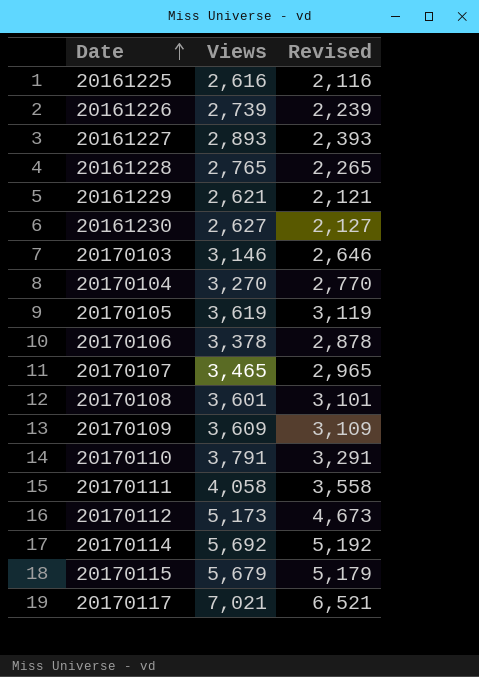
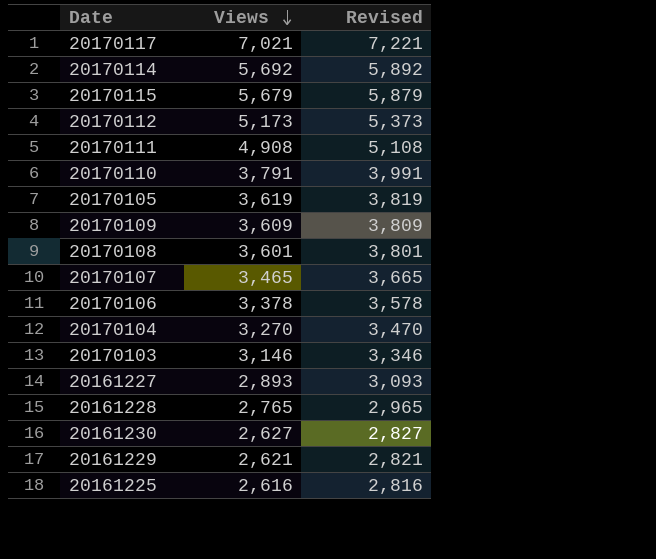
row order: Date ascending -> Views descending
column Revised | formula: [Views] - 500 -> [Views] + 200
row 20161226: 2,739 | 2,239 -> none
20170111 | Views: 4,058 -> 4,908

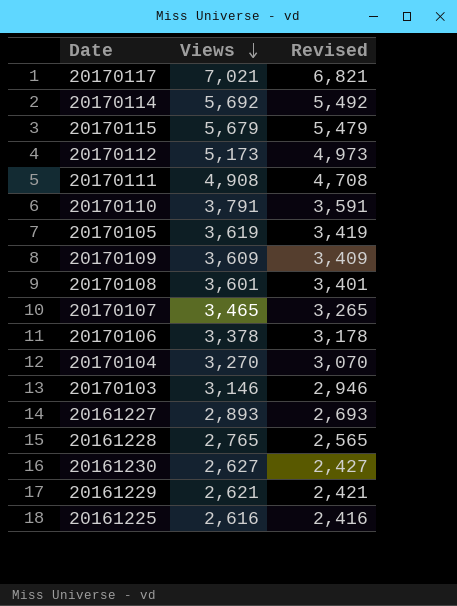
column Revised | formula: [Views] + 200 -> [Views] - 200

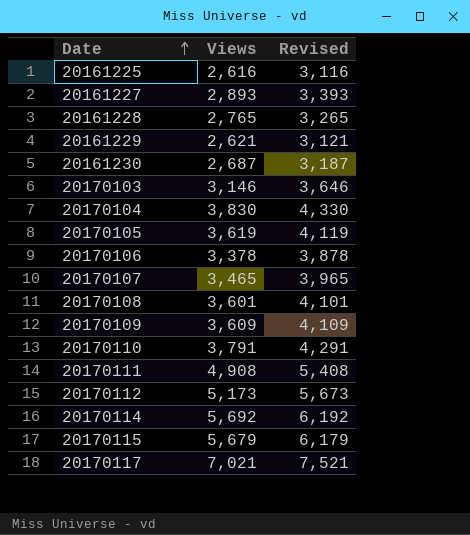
row order: Views descending -> Date ascending
column Revised | formula: [Views] - 200 -> [Views] + 500
20161230 | Views: 2,627 -> 2,687
20170104 | Views: 3,270 -> 3,830

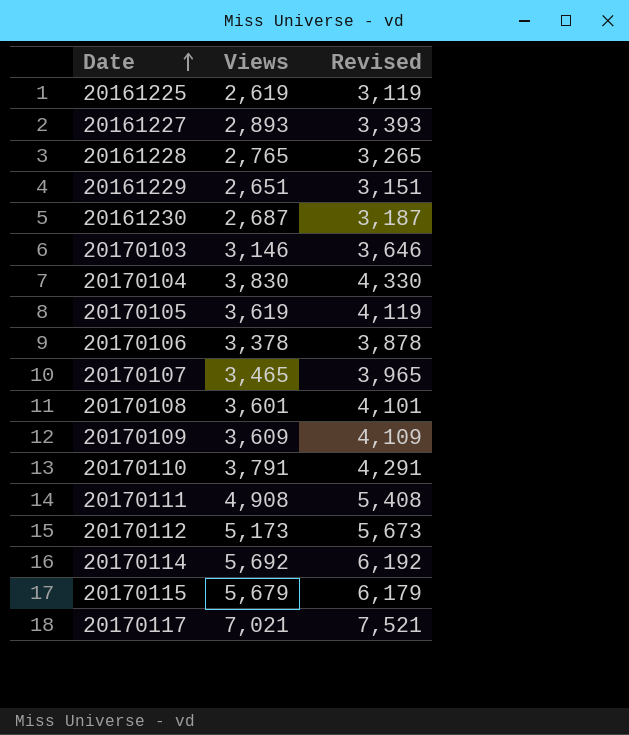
20161225 | Views: 2,616 -> 2,619
20161225 | Revised: 3,116 -> 3,119
20161229 | Views: 2,621 -> 2,651
20161229 | Revised: 3,121 -> 3,151

